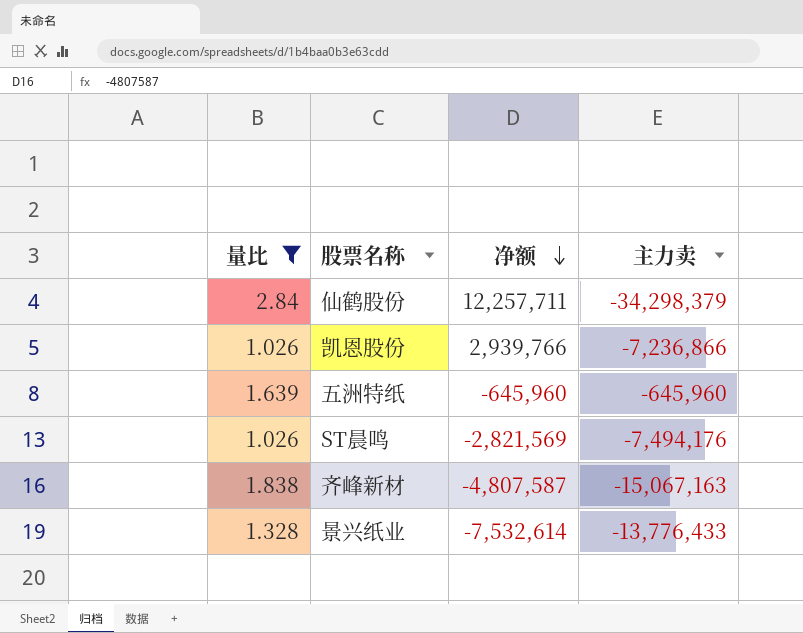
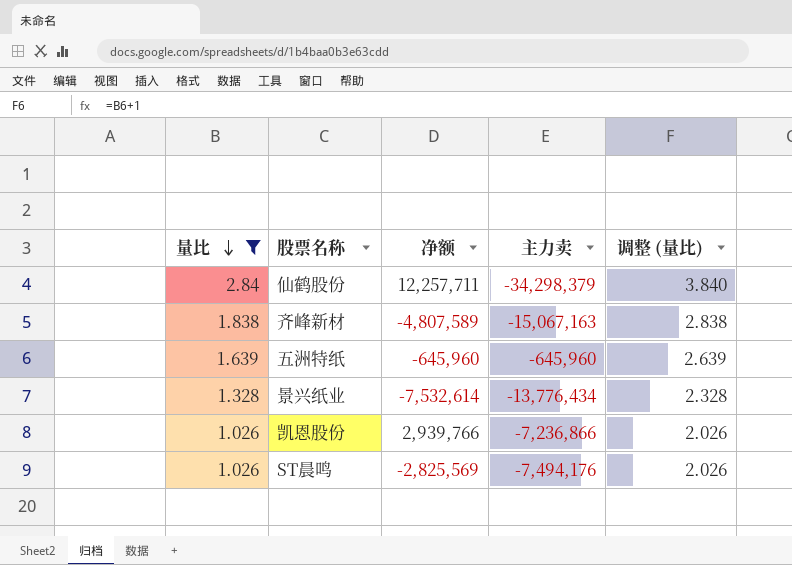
row order: 净额 descending -> 量比 descending
column 调整 (量比) | formula: none -> [量比] + 1
齐峰新材 | 净额: -4,807,587 -> -4,807,589
景兴纸业 | 主力卖: -13,776,433 -> -13,776,434
ST晨鸣 | 净额: -2,821,569 -> -2,825,569

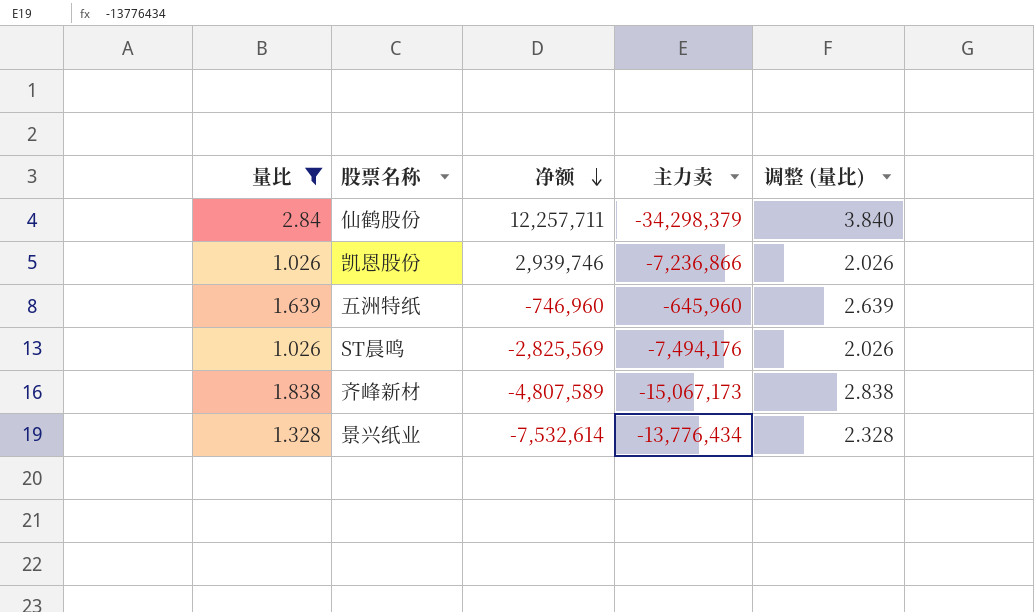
row order: 量比 descending -> 净额 descending
凯恩股份 | 净额: 2,939,766 -> 2,939,746
五洲特纸 | 净额: -645,960 -> -746,960
齐峰新材 | 主力卖: -15,067,163 -> -15,067,173

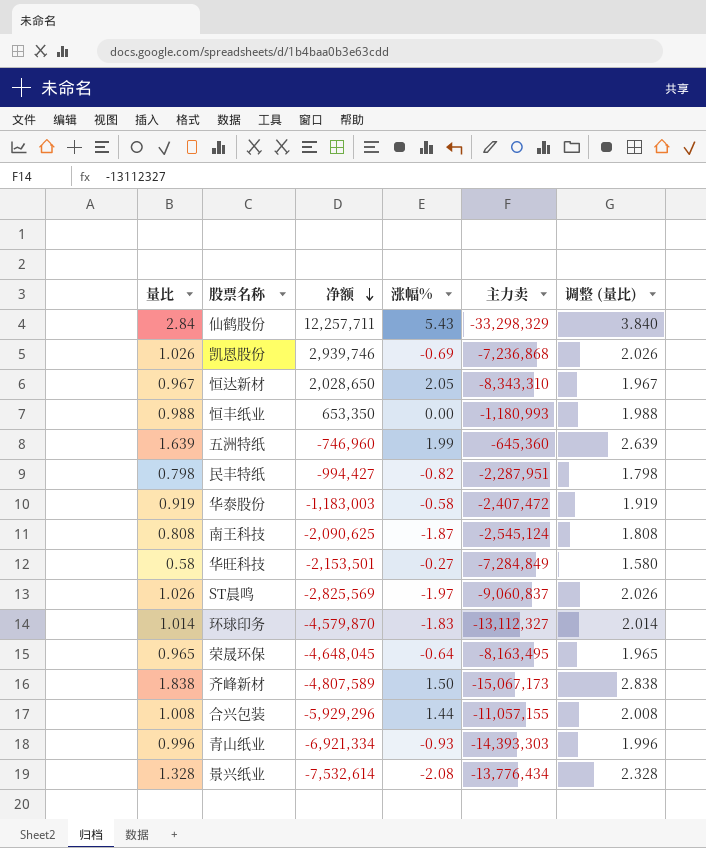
filter: 量比 >= 1.026 -> none
column 涨幅% | position: none -> 4
仙鹤股份 | 主力卖: -34,298,379 -> -33,298,329
凯恩股份 | 主力卖: -7,236,866 -> -7,236,868
五洲特纸 | 主力卖: -645,960 -> -645,360
ST晨鸣 | 主力卖: -7,494,176 -> -9,060,837

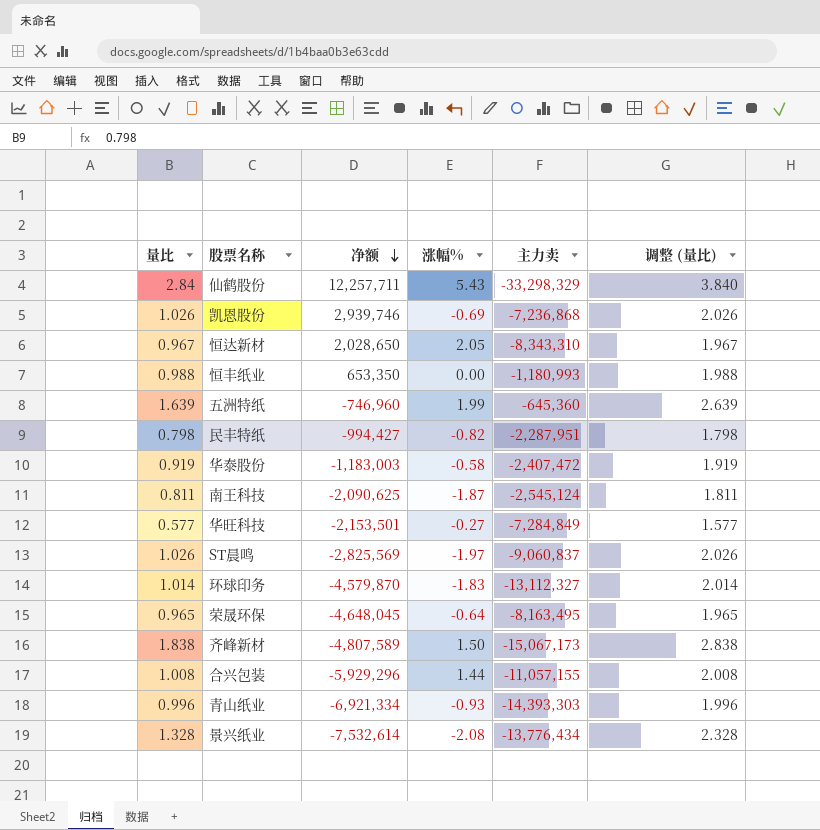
南王科技 | 量比: 0.808 -> 0.811
南王科技 | 调整 (量比): 1.808 -> 1.811
华旺科技 | 量比: 0.58 -> 0.577
华旺科技 | 调整 (量比): 1.580 -> 1.577

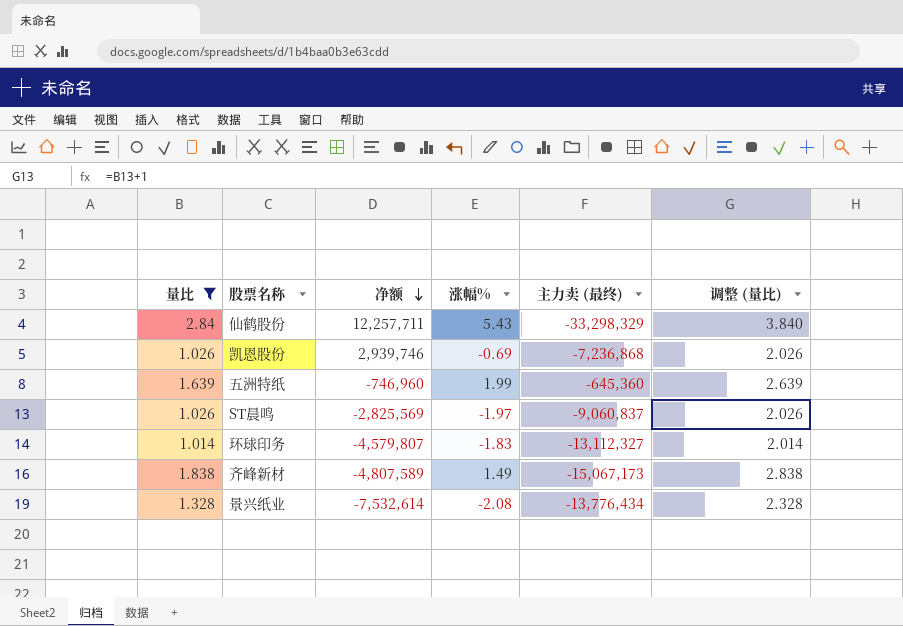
filter: none -> 量比 >= 1.014
column name: 主力卖 -> 主力卖 (最终)
环球印务 | 净额: -4,579,870 -> -4,579,807
齐峰新材 | 涨幅%: 1.50 -> 1.49

